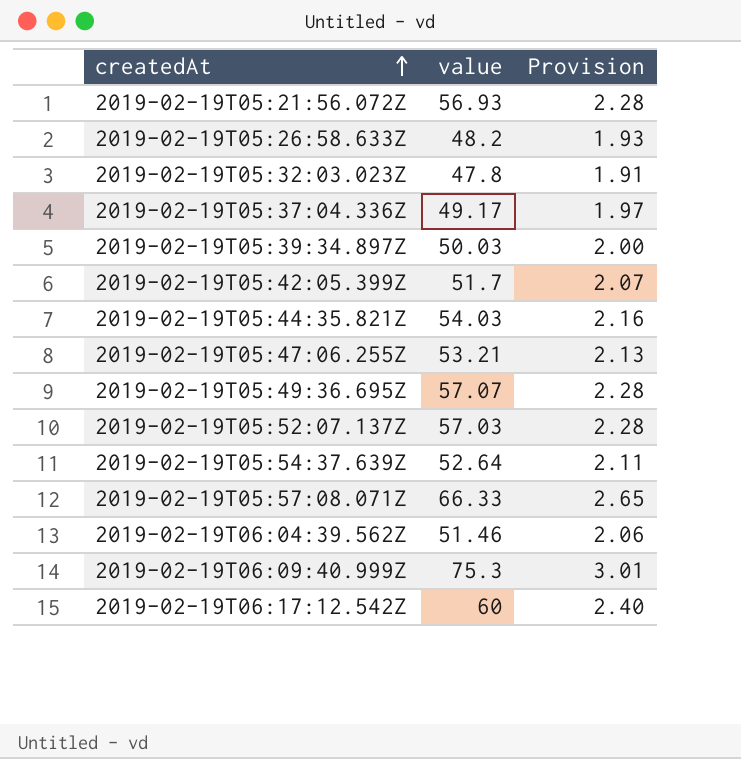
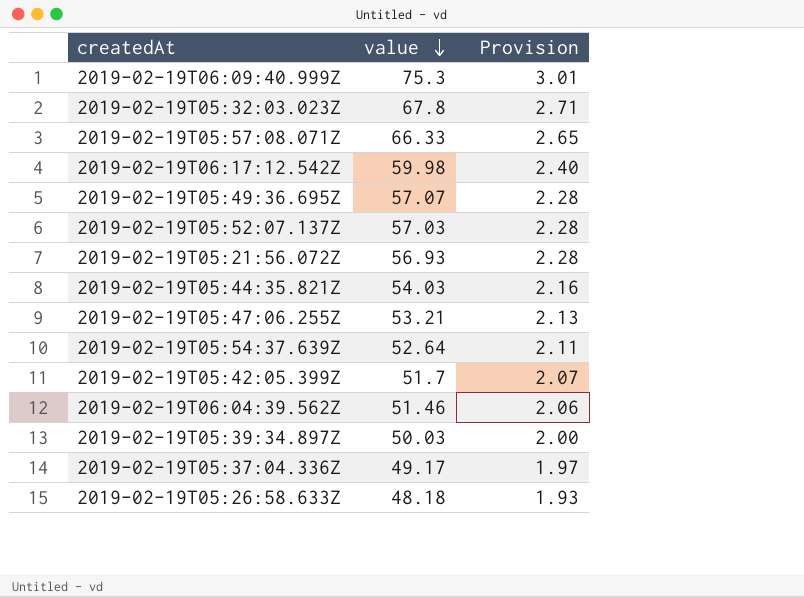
row order: createdAt ascending -> value descending
2019-02-19T05:32:03.023Z | value: 47.8 -> 67.8
2019-02-19T05:32:03.023Z | Provision: 1.91 -> 2.71
2019-02-19T06:17:12.542Z | value: 60 -> 59.98
2019-02-19T05:26:58.633Z | value: 48.2 -> 48.18

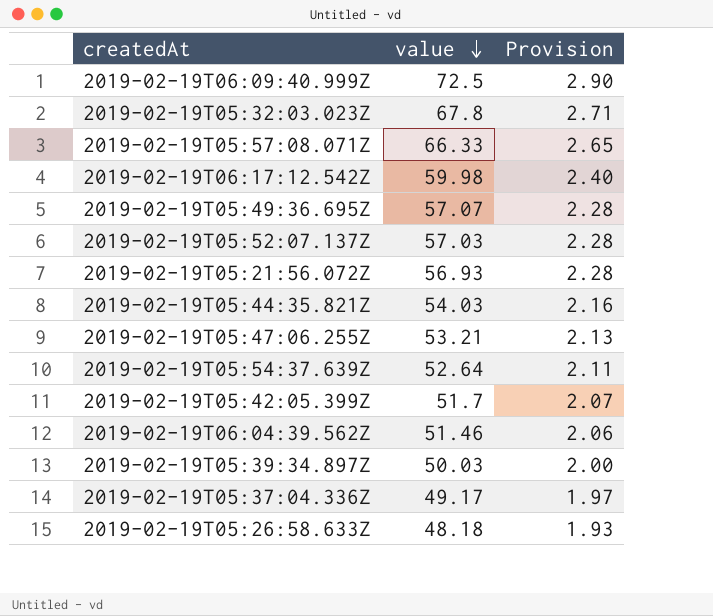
2019-02-19T06:09:40.999Z | value: 75.3 -> 72.5
2019-02-19T06:09:40.999Z | Provision: 3.01 -> 2.90

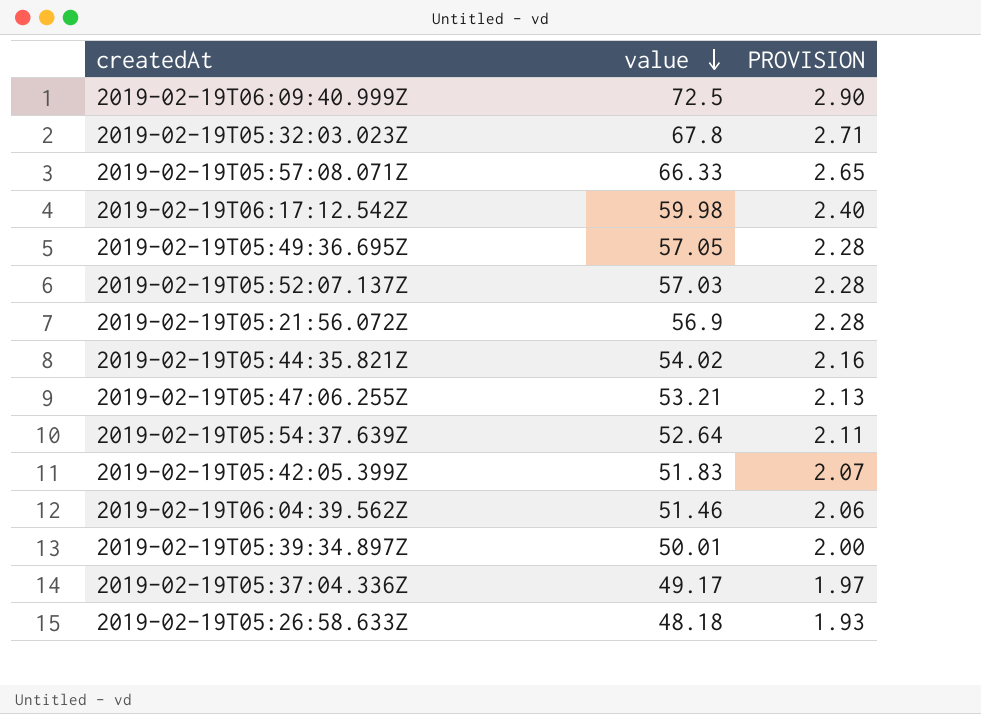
column name: Provision -> PROVISION
2019-02-19T05:49:36.695Z | value: 57.07 -> 57.05
2019-02-19T05:21:56.072Z | value: 56.93 -> 56.9
2019-02-19T05:44:35.821Z | value: 54.03 -> 54.02
2019-02-19T05:42:05.399Z | value: 51.7 -> 51.83
2019-02-19T05:39:34.897Z | value: 50.03 -> 50.01

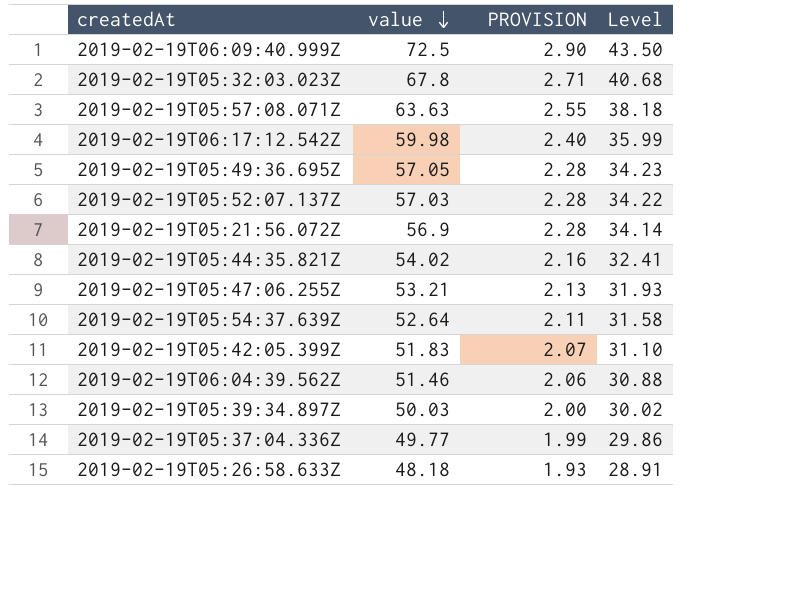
column Level | formula: none -> [value] * 0.6
2019-02-19T05:57:08.071Z | value: 66.33 -> 63.63
2019-02-19T05:57:08.071Z | PROVISION: 2.65 -> 2.55
2019-02-19T05:39:34.897Z | value: 50.01 -> 50.03
2019-02-19T05:37:04.336Z | value: 49.17 -> 49.77
2019-02-19T05:37:04.336Z | PROVISION: 1.97 -> 1.99

